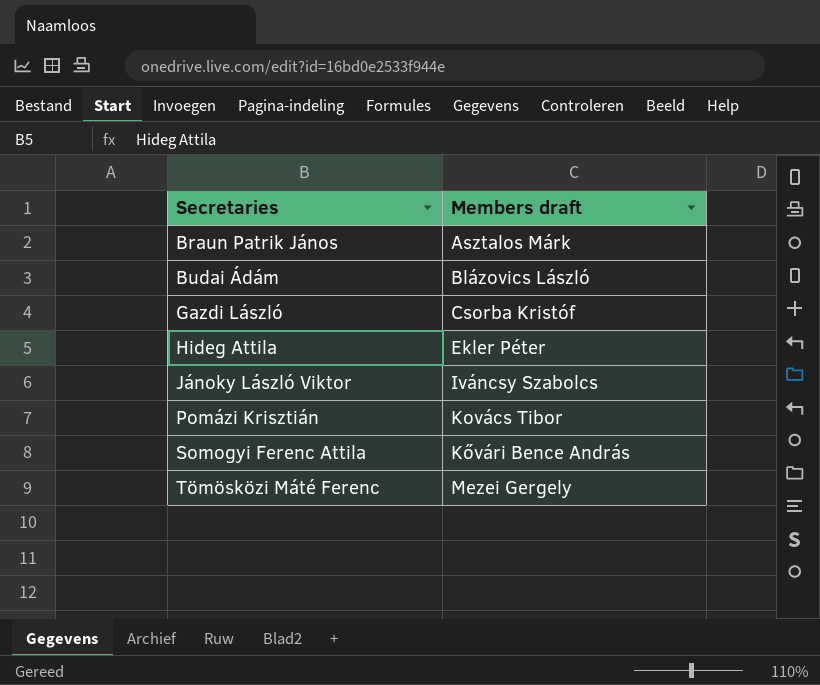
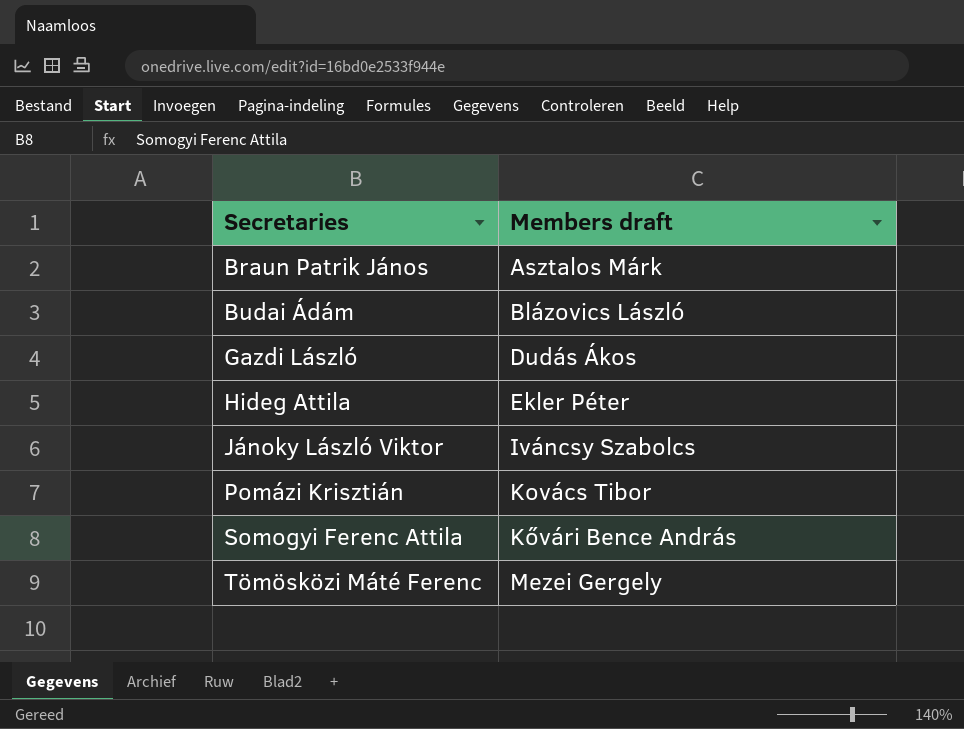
Gazdi László | Members draft: Csorba Kristóf -> Dudás Ákos

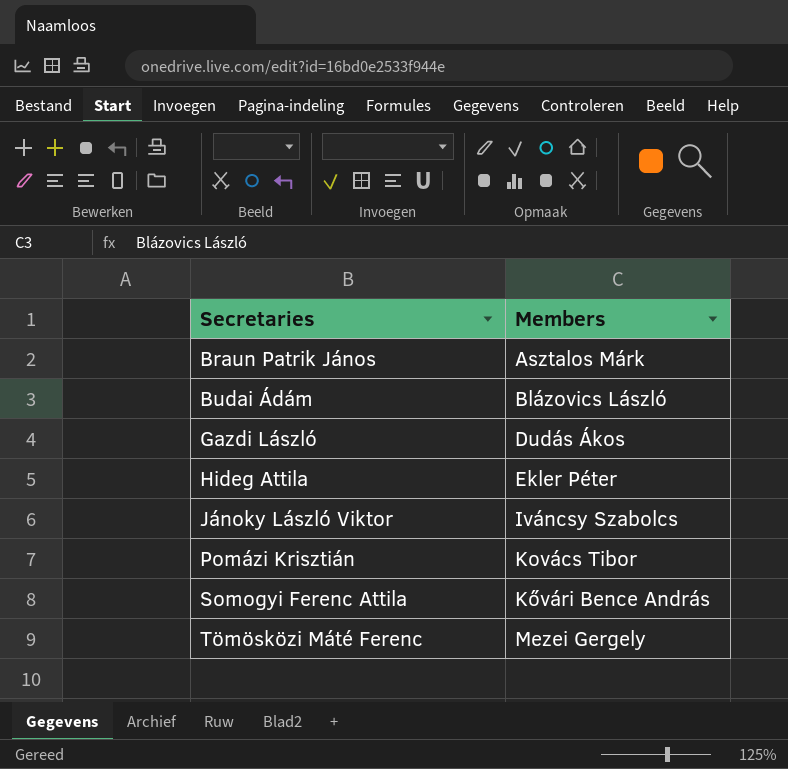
column name: Members draft -> Members

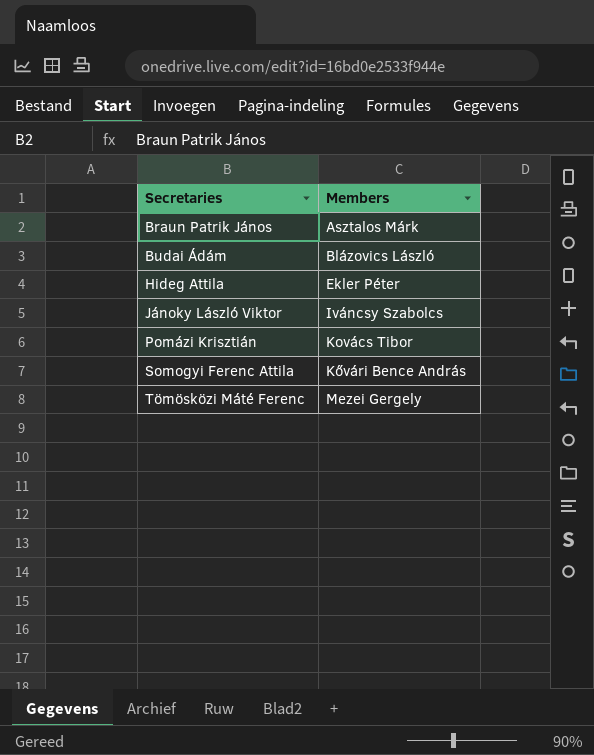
row Gazdi László: Dudás Ákos -> none

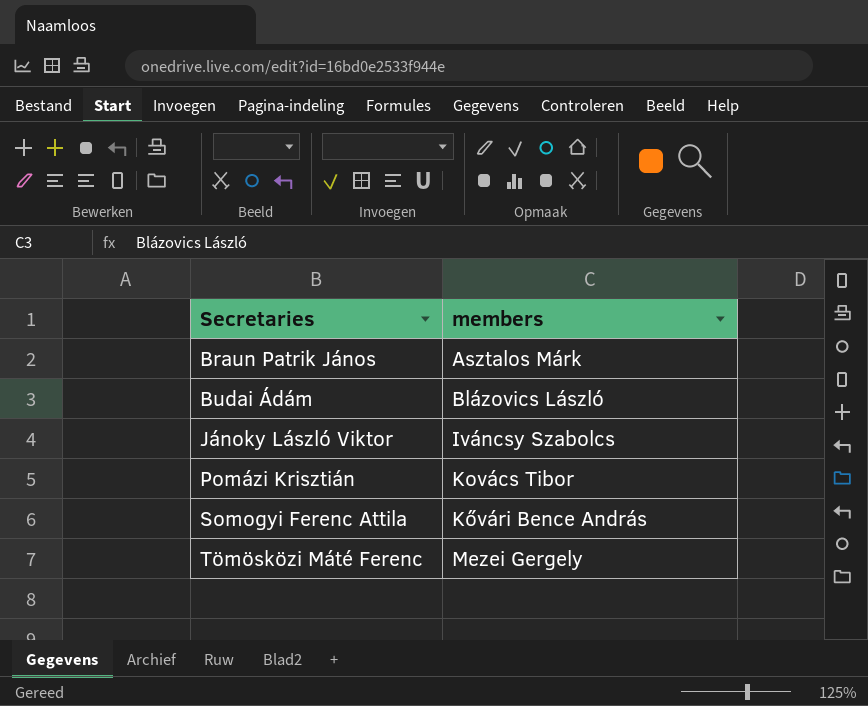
column name: Members -> members
row Hideg Attila: Ekler Péter -> none

